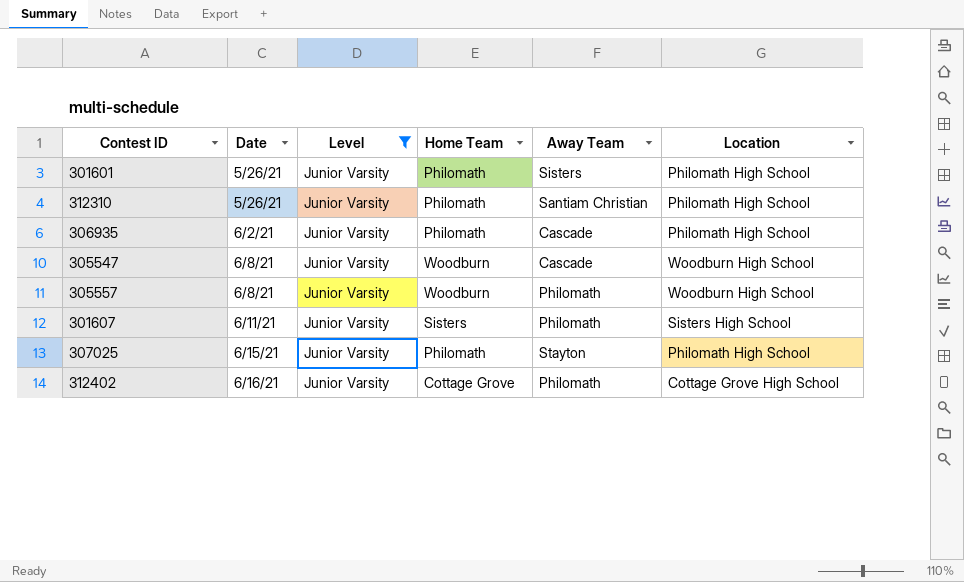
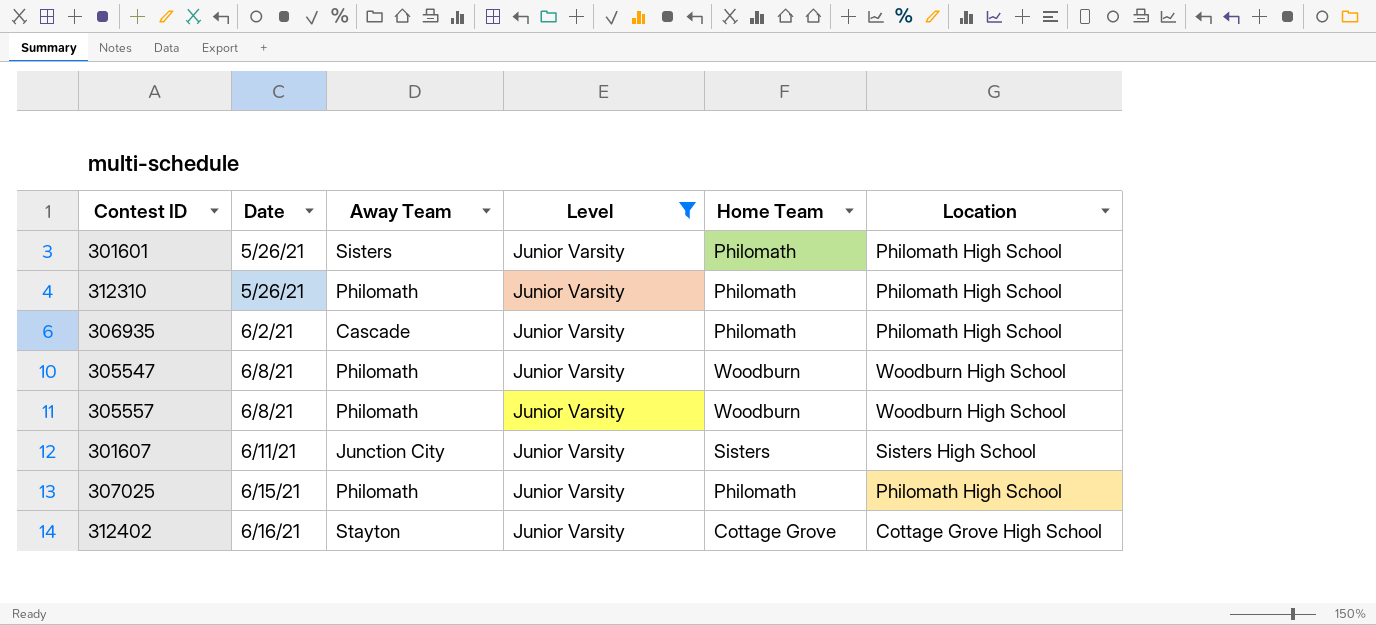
column Away Team | position: 5 -> 3
312310 | Away Team: Santiam Christian -> Philomath
305547 | Away Team: Cascade -> Philomath
301607 | Away Team: Philomath -> Junction City
307025 | Away Team: Stayton -> Philomath
312402 | Away Team: Philomath -> Stayton

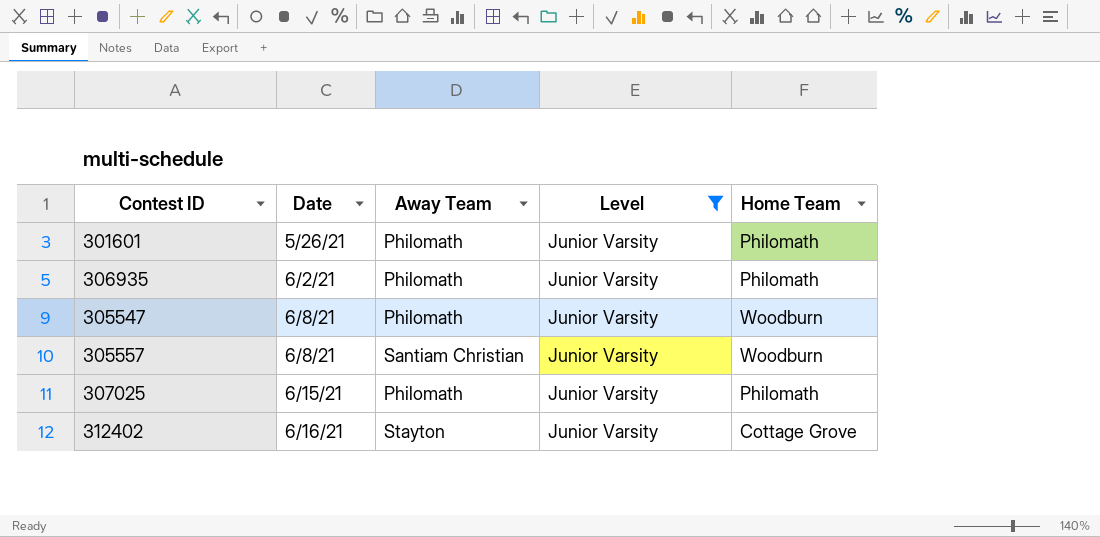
column Location | position: 6 -> none
row 312310: 5/26/21 | Philomath | Junior Varsity | Philomath | Philomath High School -> none
row 301607: 6/11/21 | Junction City | Junior Varsity | Sisters | Sisters High School -> none
301601 | Away Team: Sisters -> Philomath
306935 | Away Team: Cascade -> Philomath
305557 | Away Team: Philomath -> Santiam Christian

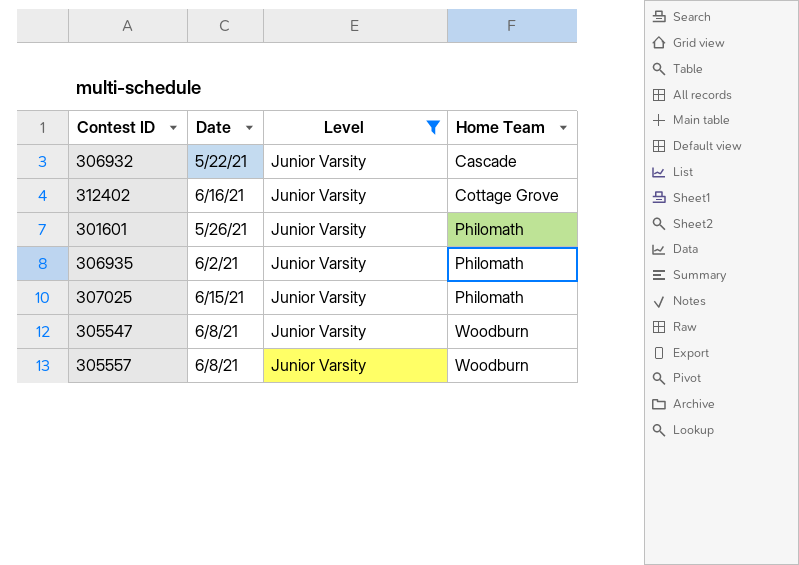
row order: Date ascending -> Home Team ascending
column Away Team | position: 3 -> none
row 306932: none -> 5/22/21 | Junior Varsity | Cascade

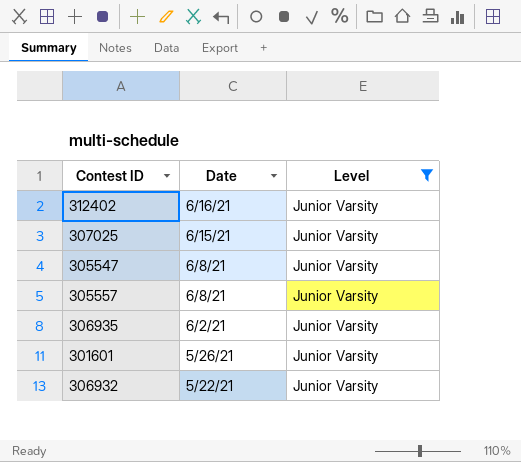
row order: Home Team ascending -> Date descending
column Home Team | position: 4 -> none

